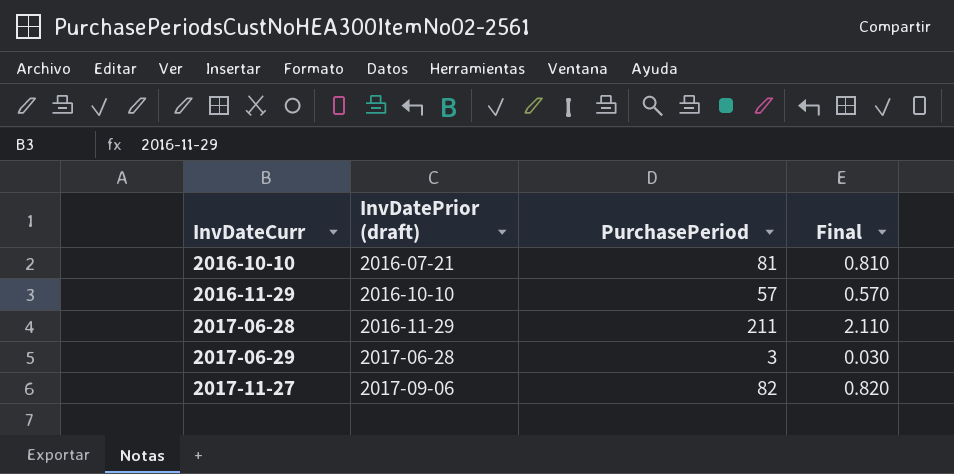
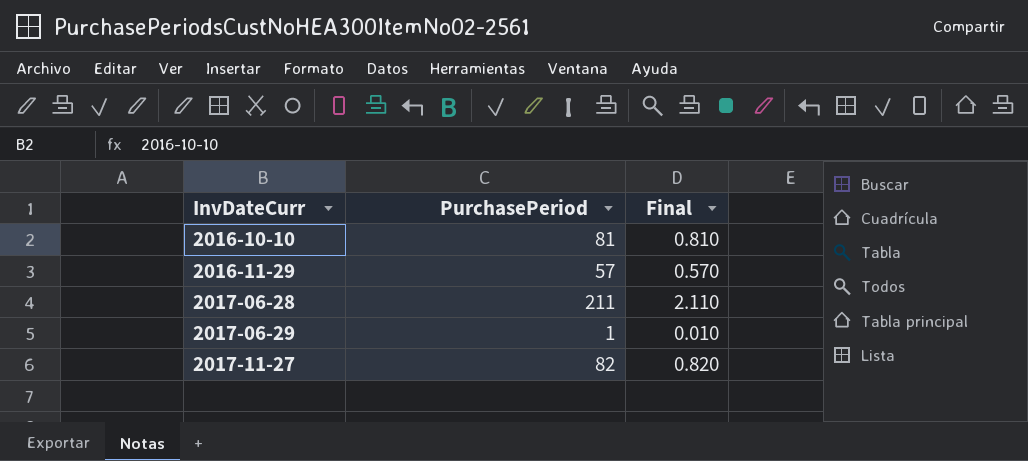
column InvDatePrior (draft) | position: 2 -> none
2017-06-29 | PurchasePeriod: 3 -> 1
2017-06-29 | Final: 0.030 -> 0.010

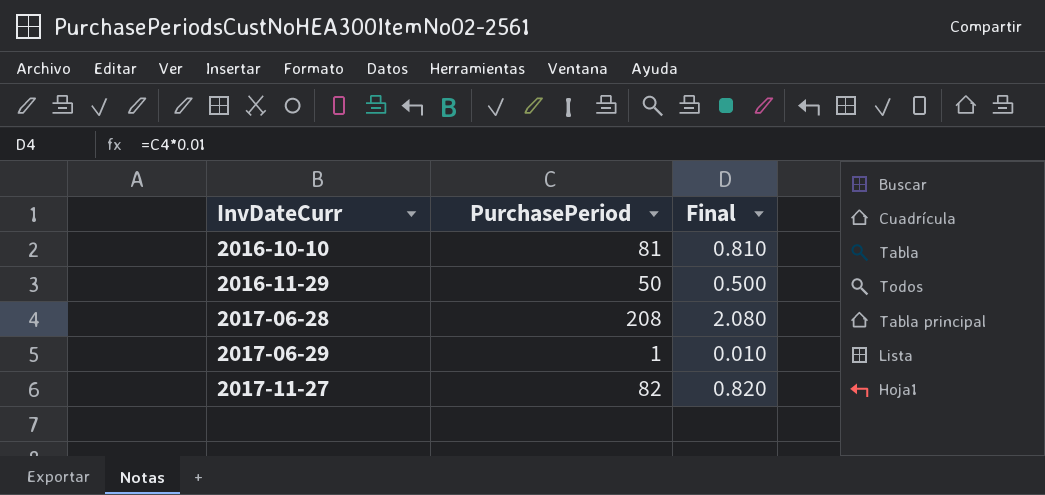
2016-11-29 | PurchasePeriod: 57 -> 50
2016-11-29 | Final: 0.570 -> 0.500
2017-06-28 | PurchasePeriod: 211 -> 208
2017-06-28 | Final: 2.110 -> 2.080

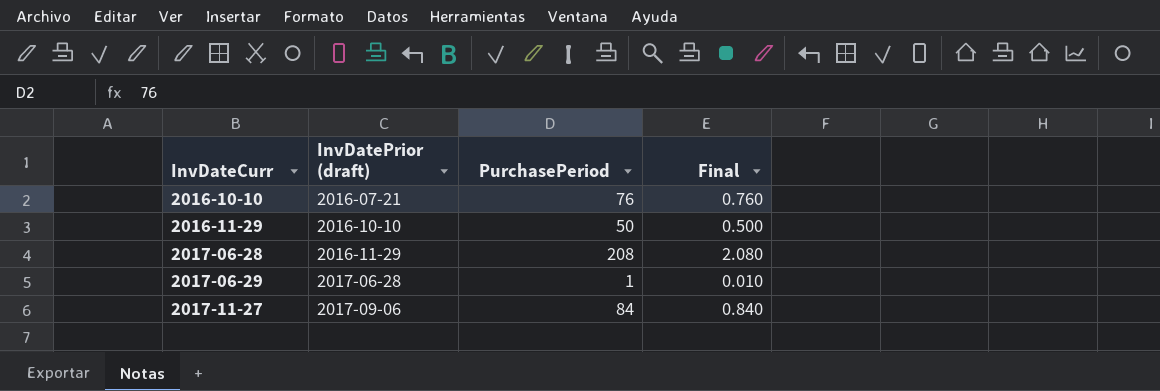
column InvDatePrior (draft) | position: none -> 2
2016-10-10 | PurchasePeriod: 81 -> 76
2016-10-10 | Final: 0.810 -> 0.760
2017-11-27 | PurchasePeriod: 82 -> 84
2017-11-27 | Final: 0.820 -> 0.840

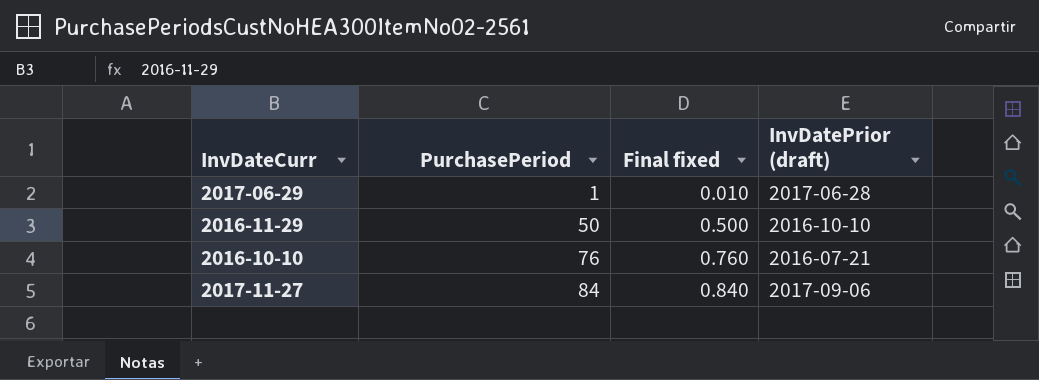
row order: InvDateCurr ascending -> PurchasePeriod ascending
column name: Final -> Final fixed
column InvDatePrior (draft) | position: 2 -> 4
row 2017-06-28: 2016-11-29 | 208 | 2.080 -> none

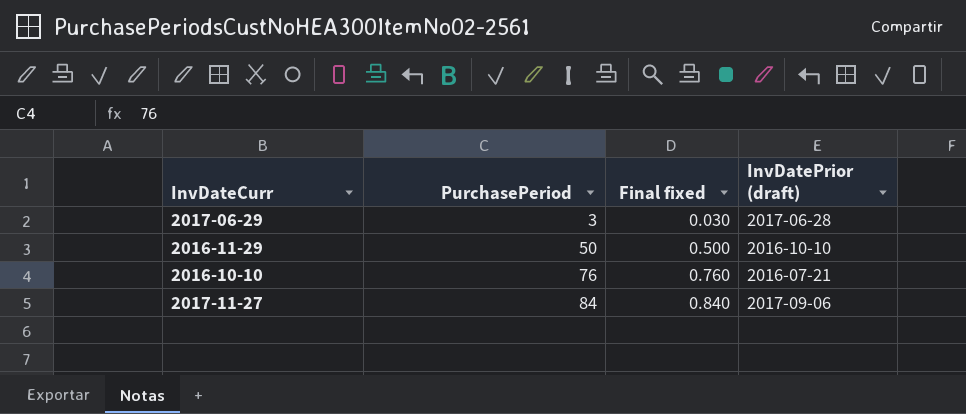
2017-06-29 | PurchasePeriod: 1 -> 3
2017-06-29 | Final fixed: 0.010 -> 0.030

